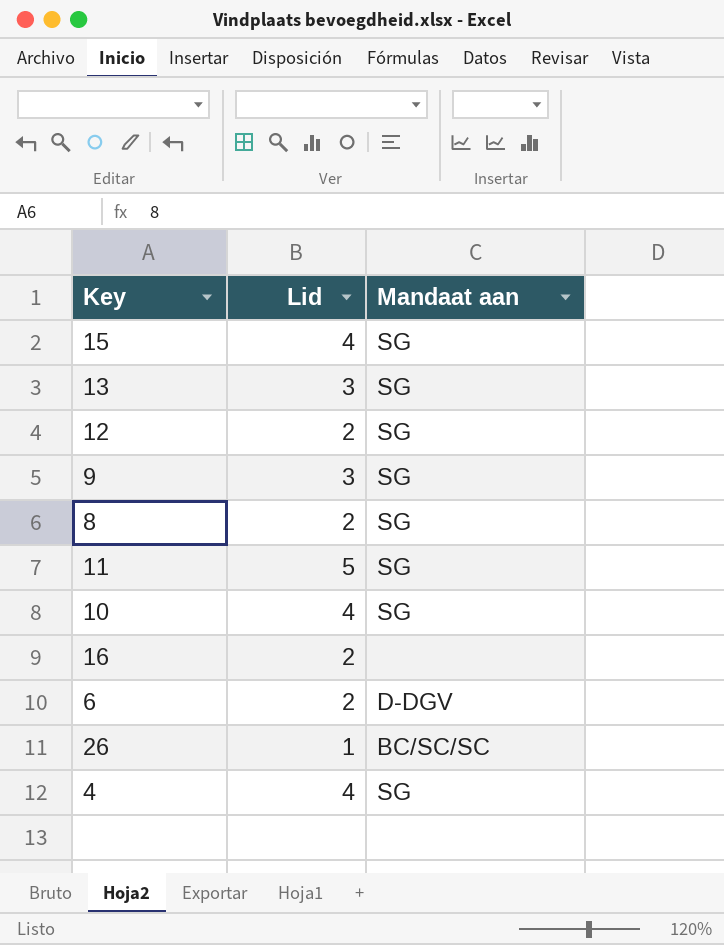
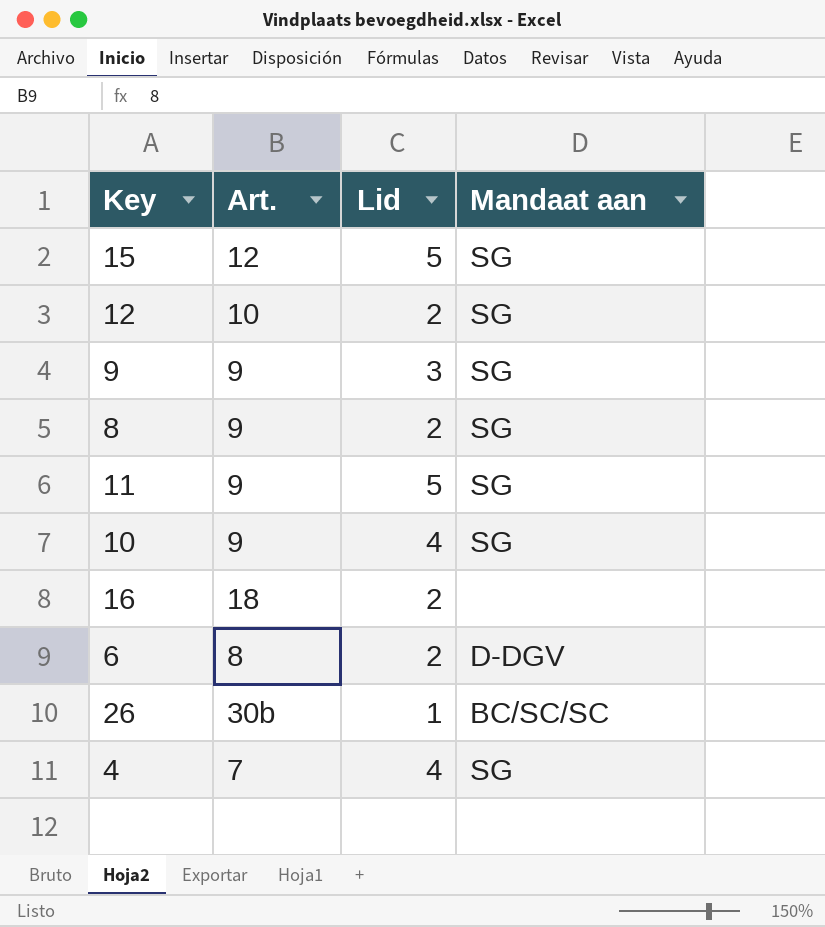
column Art. | position: none -> 2
row 13: 3 | SG -> none
15 | Lid: 4 -> 5

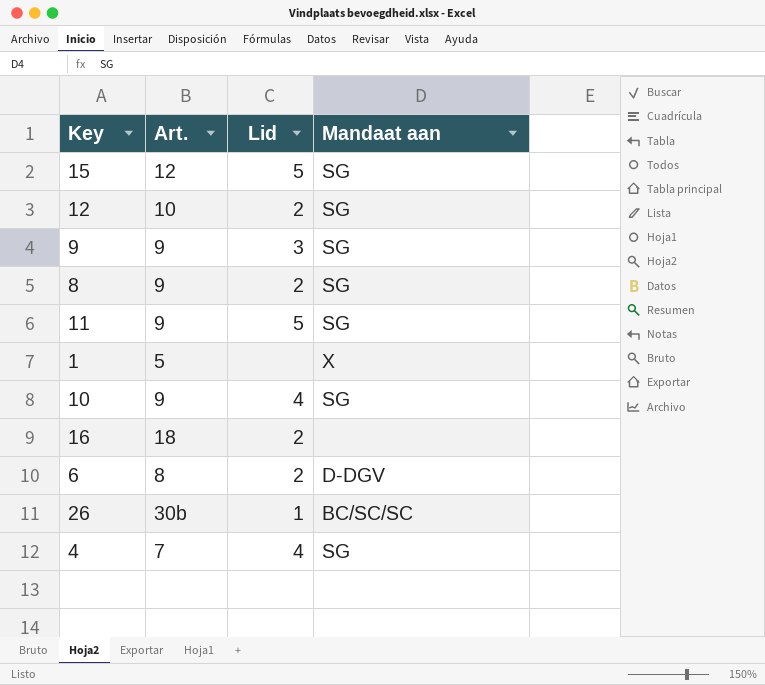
row 1: none -> 5 | none | X

